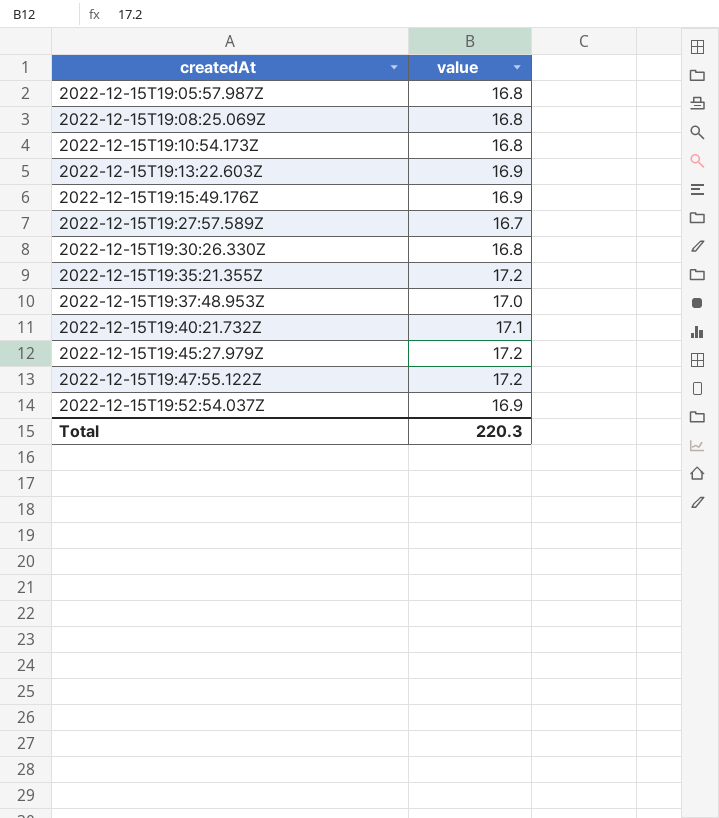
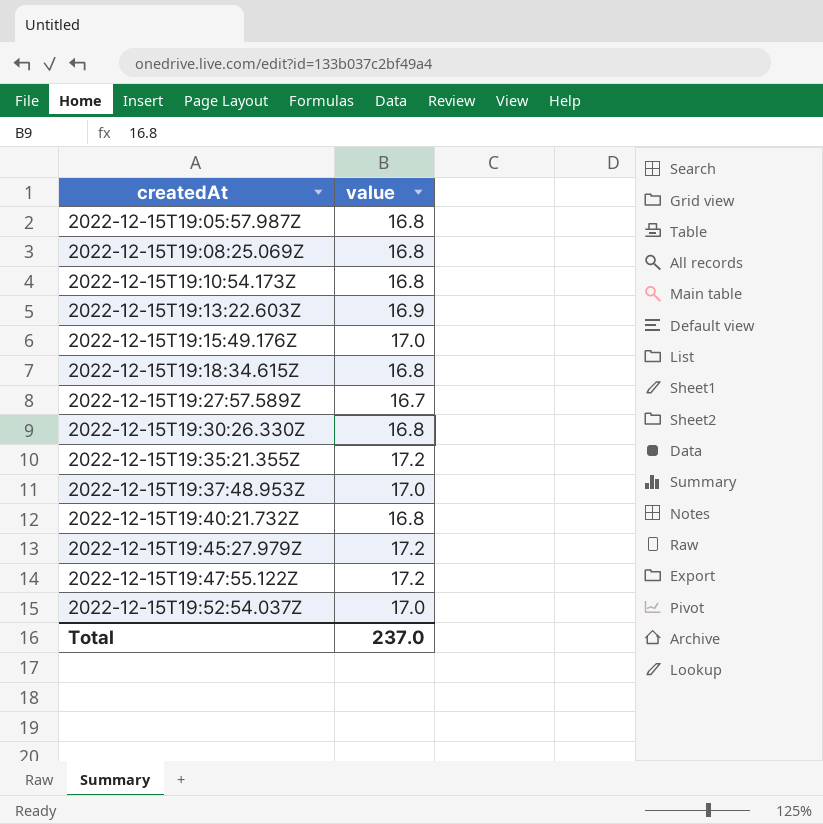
2022-12-15T19:15:49.176Z | value: 16.9 -> 17.0
row 2022-12-15T19:18:34.615Z: none -> 16.8
2022-12-15T19:40:21.732Z | value: 17.1 -> 16.8
2022-12-15T19:52:54.037Z | value: 16.9 -> 17.0
Total | value: 220.3 -> 237.0

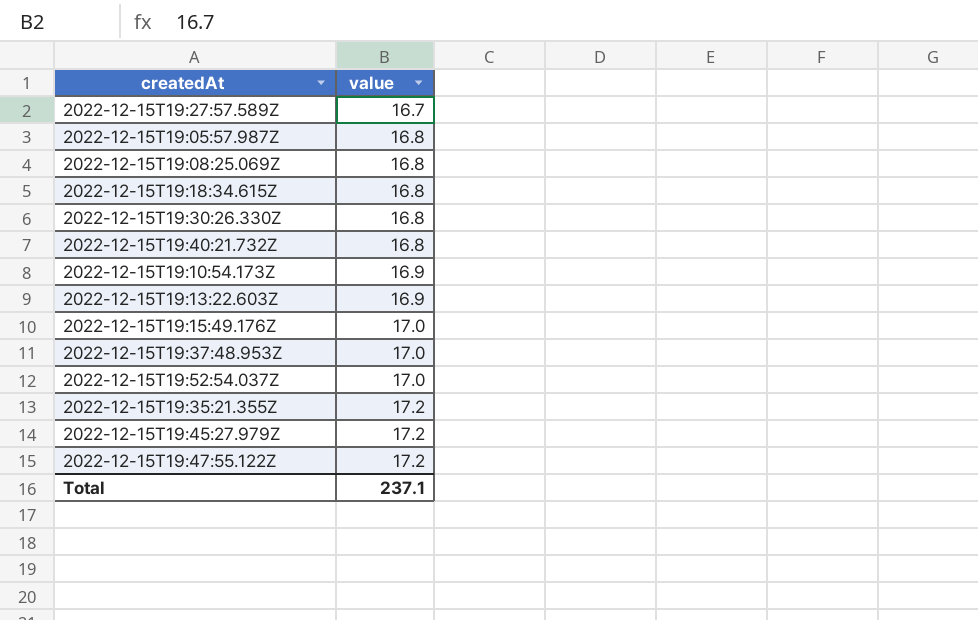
row order: createdAt ascending -> value ascending
2022-12-15T19:10:54.173Z | value: 16.8 -> 16.9
Total | value: 237.0 -> 237.1

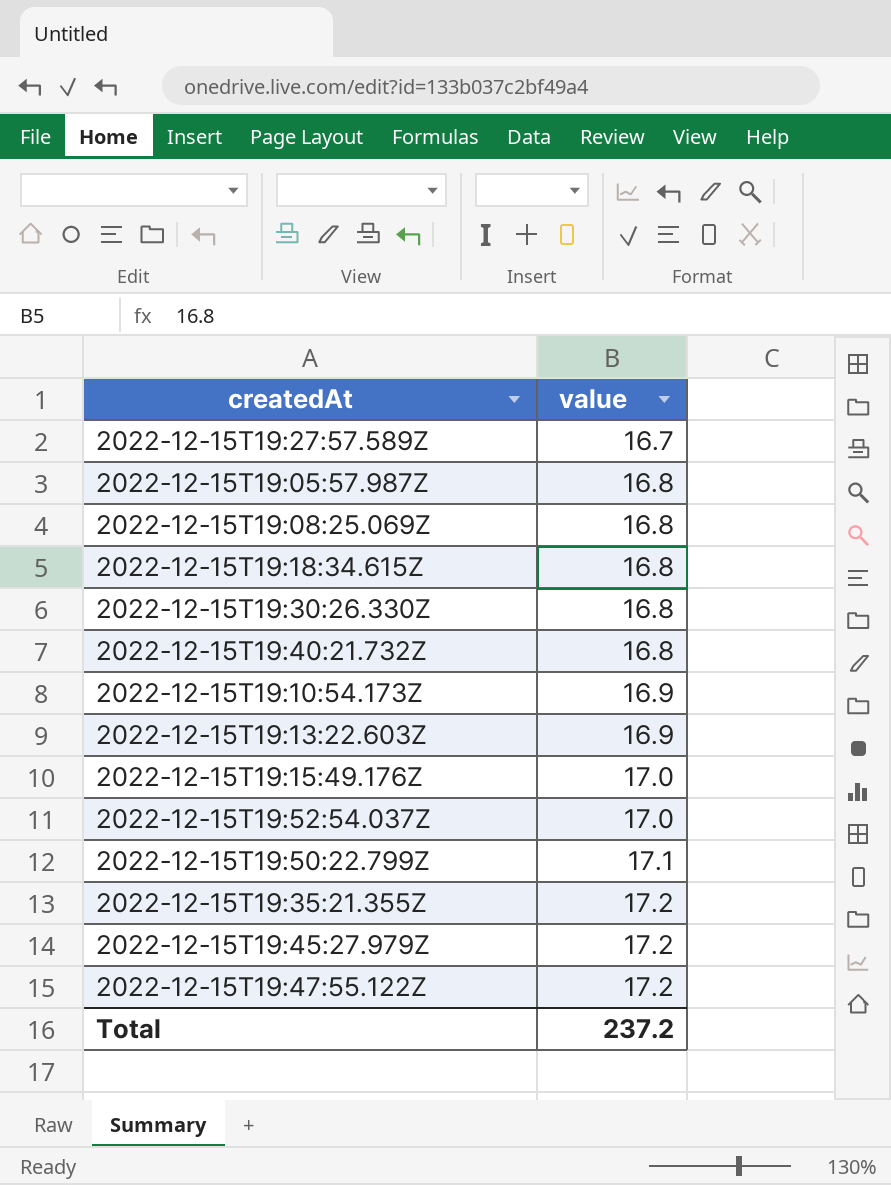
row 2022-12-15T19:37:48.953Z: 17.0 -> none
row 2022-12-15T19:50:22.799Z: none -> 17.1
Total | value: 237.1 -> 237.2

